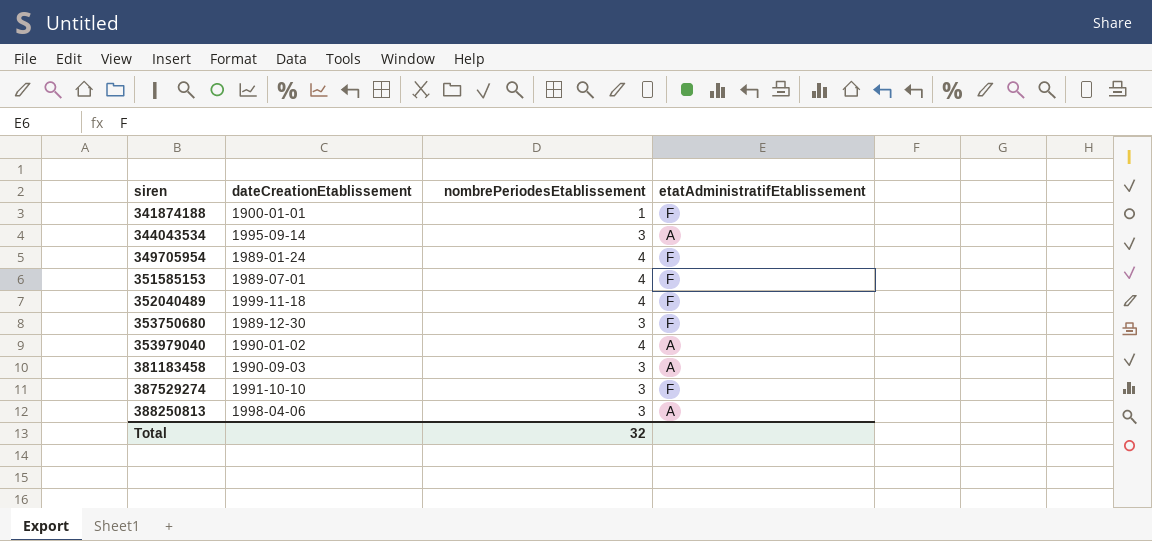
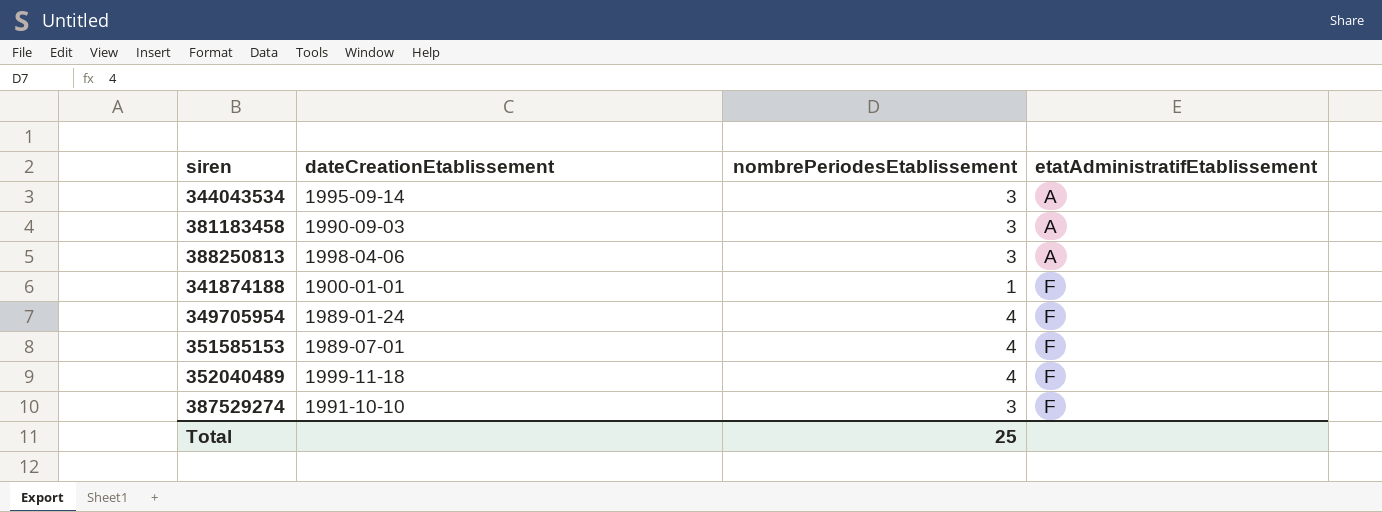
row order: siren ascending -> etatAdministratifEtablissement ascending
row 353750680: 1989-12-30 | 3 | F -> none
row 353979040: 1990-01-02 | 4 | A -> none
Total | nombrePeriodesEtablissement: 32 -> 25

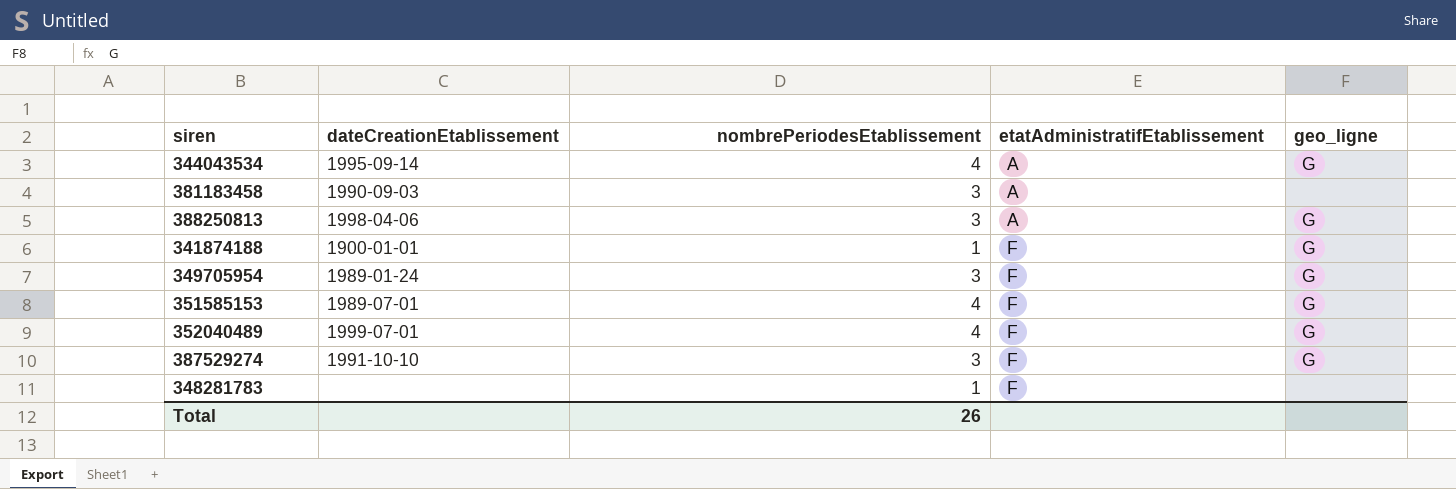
column geo_ligne | position: none -> 5
344043534 | nombrePeriodesEtablissement: 3 -> 4
349705954 | nombrePeriodesEtablissement: 4 -> 3
352040489 | dateCreationEtablissement: 1999-11-18 -> 1999-07-01
row 348281783: none -> none | 1 | F | none
Total | nombrePeriodesEtablissement: 25 -> 26

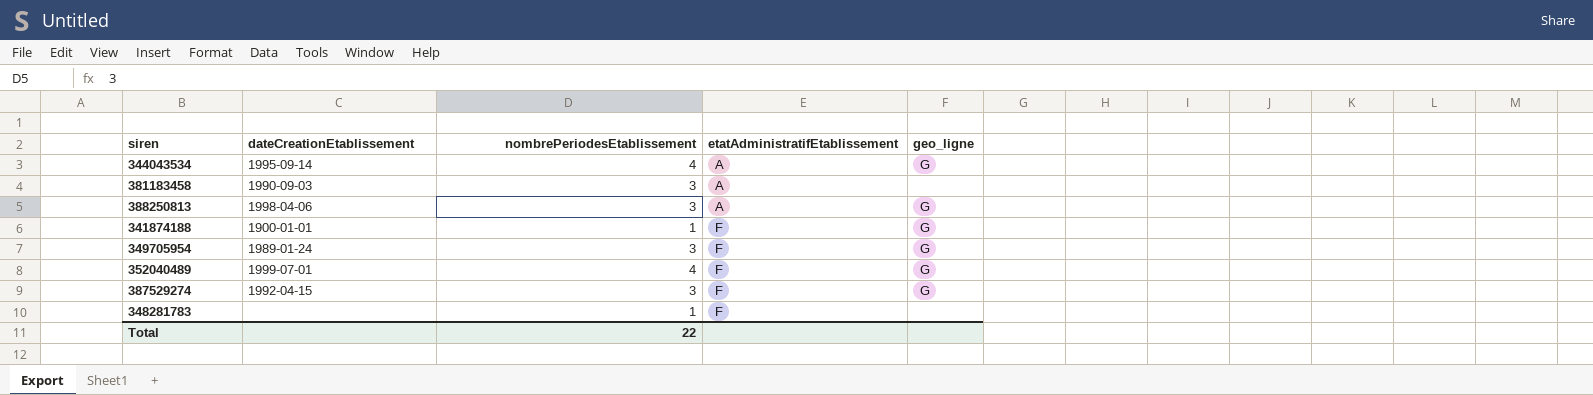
row 351585153: 1989-07-01 | 4 | F | G -> none
387529274 | dateCreationEtablissement: 1991-10-10 -> 1992-04-15
Total | nombrePeriodesEtablissement: 26 -> 22

